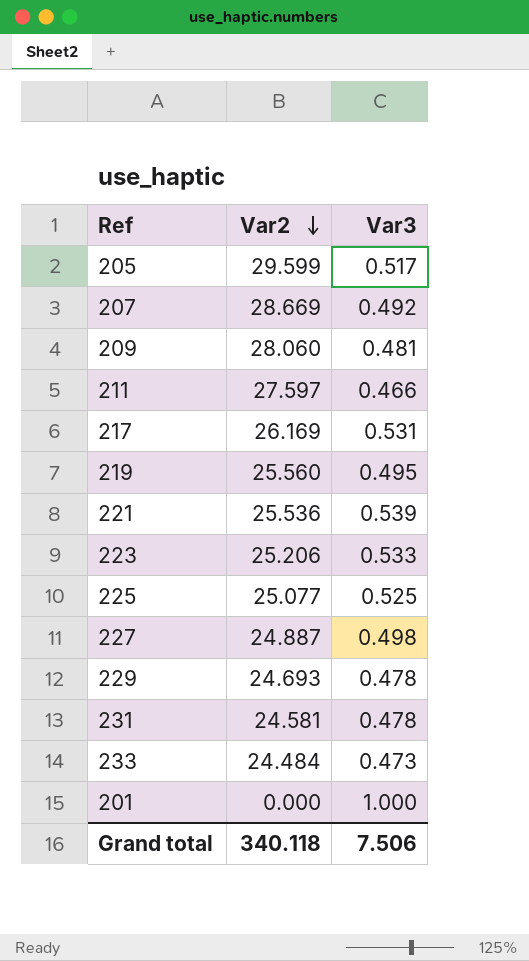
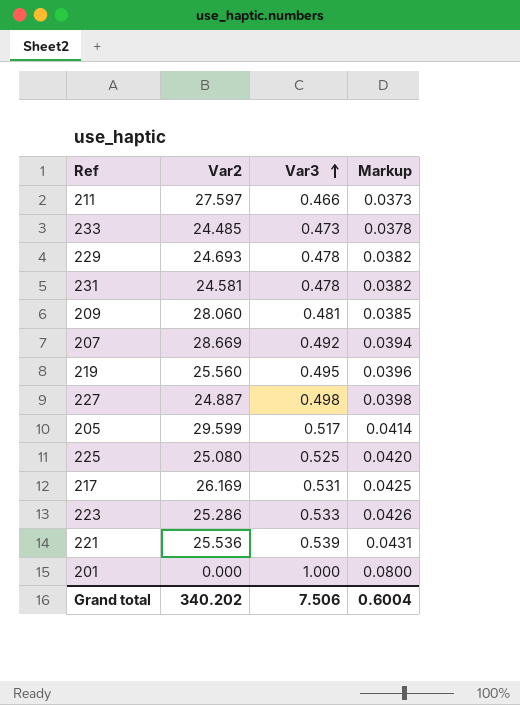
row order: Var2 descending -> Var3 ascending
column Markup | formula: none -> [Var3] * 0.08
233 | Var2: 24.484 -> 24.485
225 | Var2: 25.077 -> 25.080
223 | Var2: 25.206 -> 25.286
Grand total | Var2: 340.118 -> 340.202

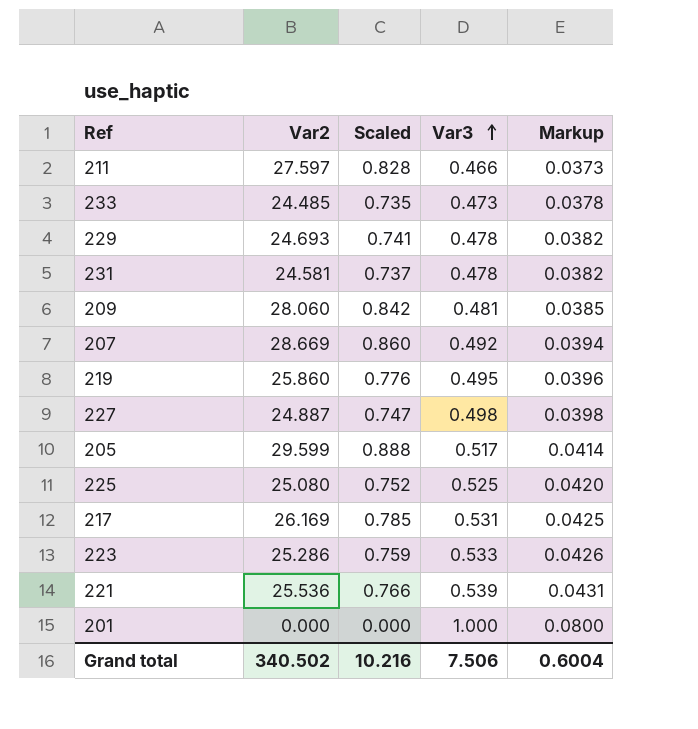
column Scaled | formula: none -> [Var2] * 0.03
219 | Var2: 25.560 -> 25.860
Grand total | Var2: 340.202 -> 340.502

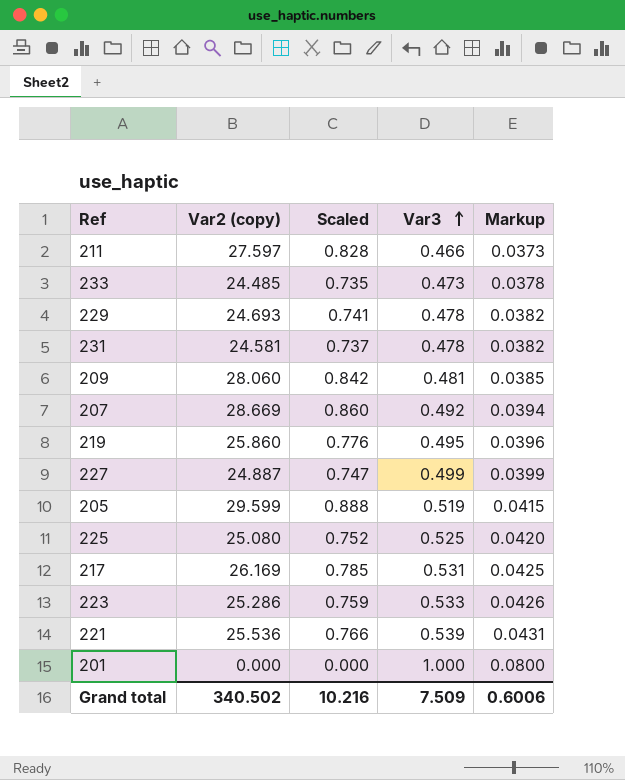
column name: Var2 -> Var2 (copy)
227 | Var3: 0.498 -> 0.499
227 | Markup: 0.0398 -> 0.0399
205 | Var3: 0.517 -> 0.519
205 | Markup: 0.0414 -> 0.0415
Grand total | Var3: 7.506 -> 7.509
Grand total | Markup: 0.6004 -> 0.6006

